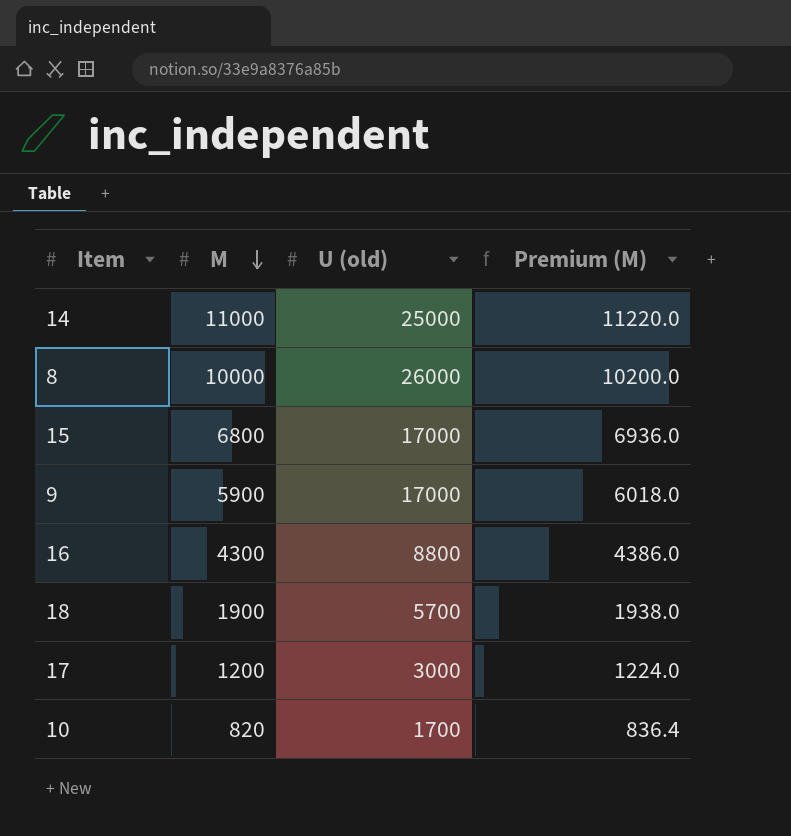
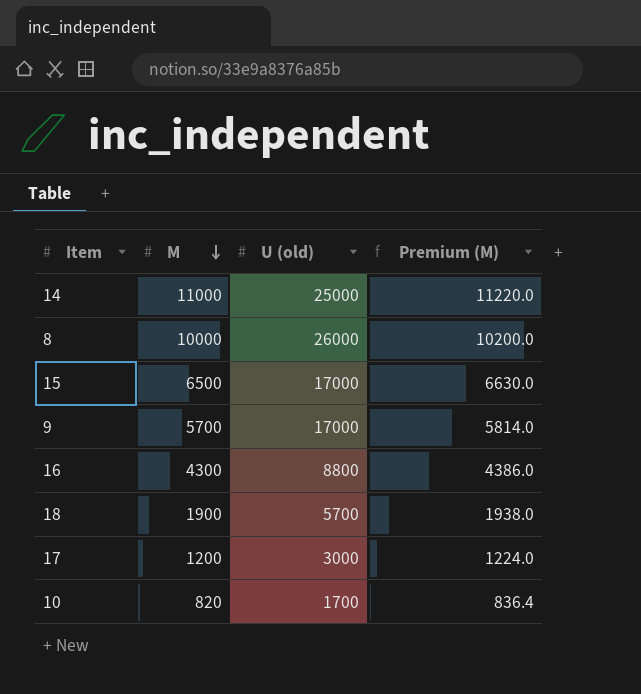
15 | M: 6800 -> 6500
15 | Premium (M): 6936.0 -> 6630.0
9 | M: 5900 -> 5700
9 | Premium (M): 6018.0 -> 5814.0

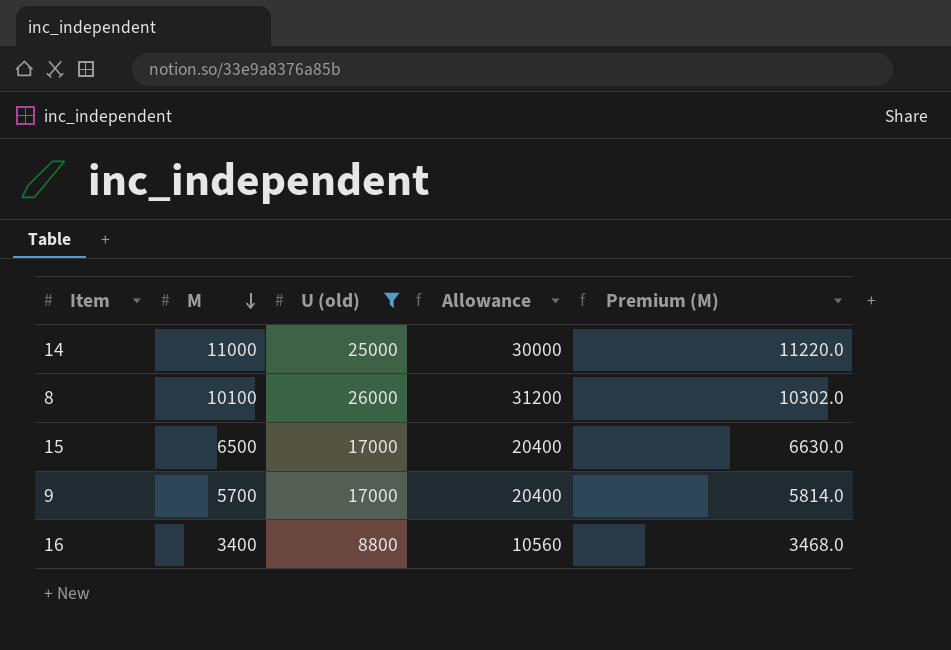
filter: none -> U (old) >= 8800
column Allowance | formula: none -> [U (old)] * 1.2
8 | M: 10000 -> 10100
8 | Premium (M): 10200.0 -> 10302.0
16 | M: 4300 -> 3400
16 | Premium (M): 4386.0 -> 3468.0

